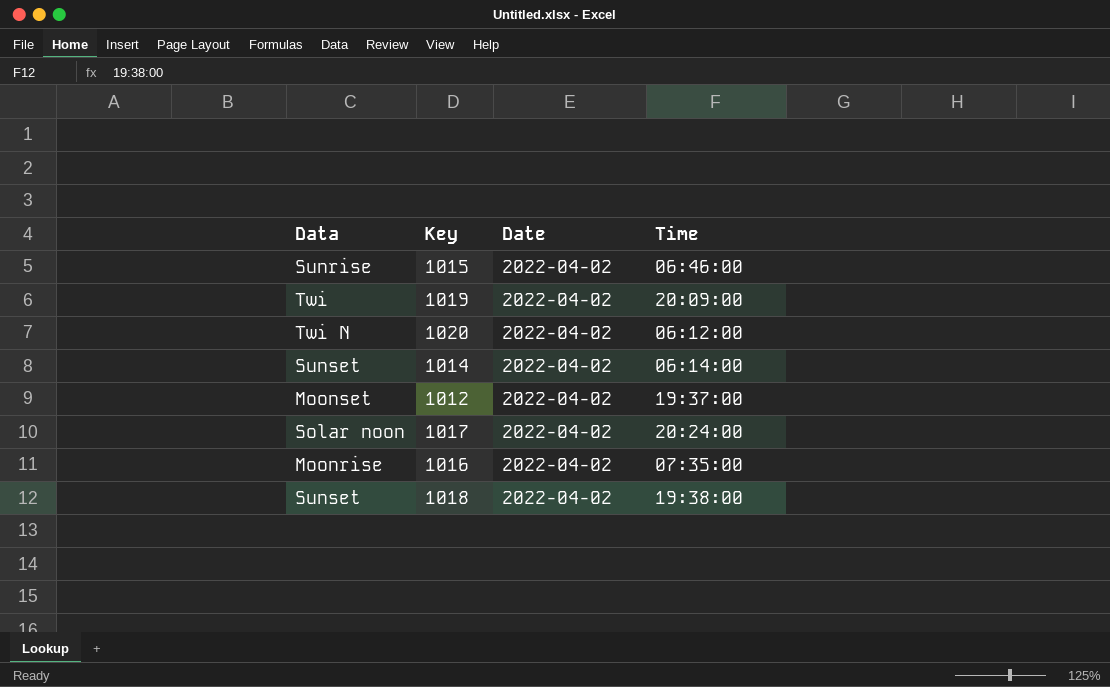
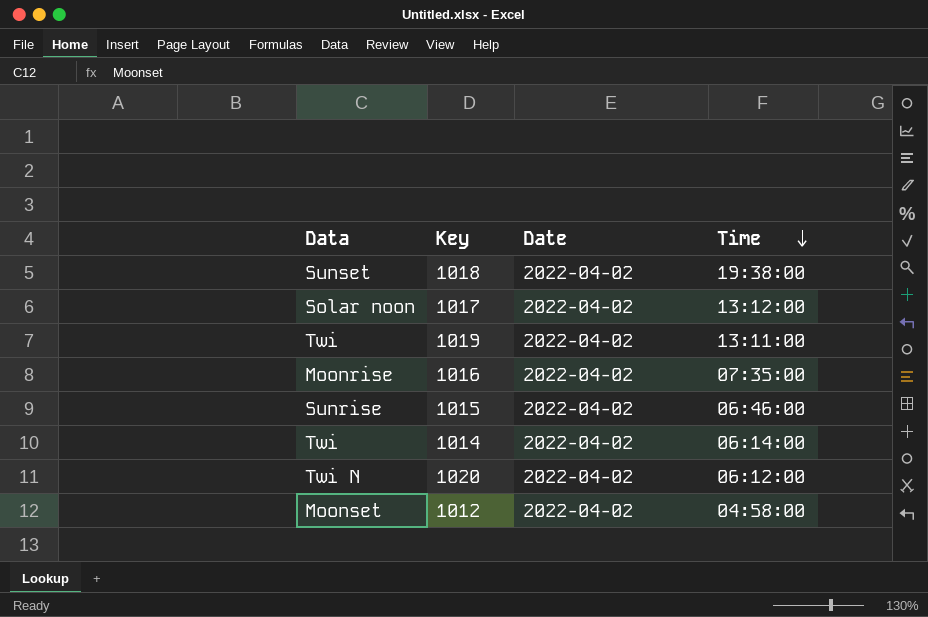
row order: none -> Time descending
1017 | Time: 20:24:00 -> 13:12:00
1019 | Time: 20:09:00 -> 13:11:00
1014 | Data: Sunset -> Twi
1012 | Time: 19:37:00 -> 04:58:00

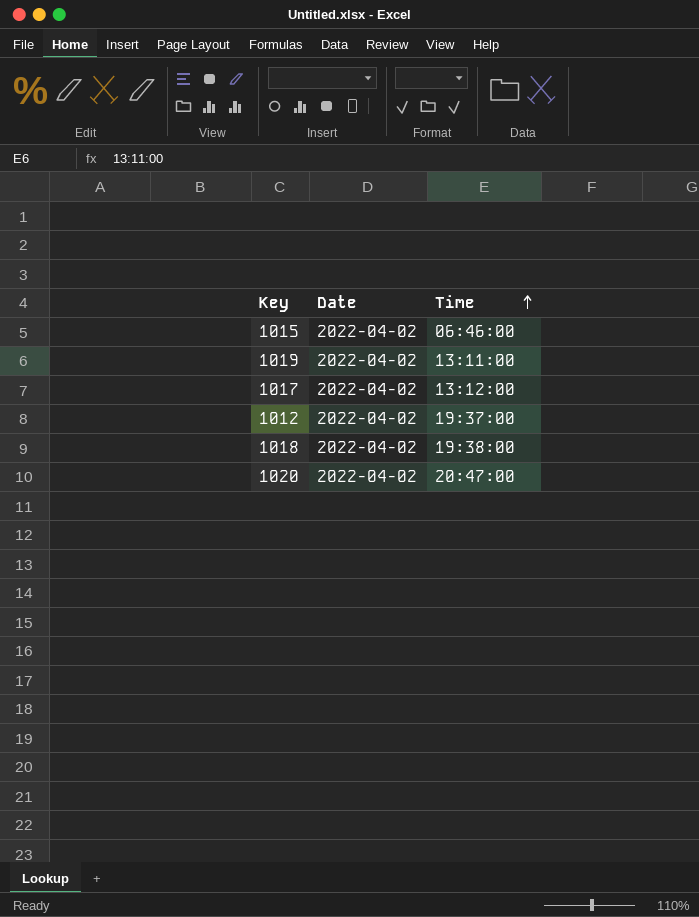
row order: Time descending -> Time ascending
column Data | position: 1 -> none
row 1016: Moonrise | 2022-04-02 | 07:35:00 -> none
row 1014: Twi | 2022-04-02 | 06:14:00 -> none
1012 | Time: 04:58:00 -> 19:37:00
1020 | Time: 06:12:00 -> 20:47:00

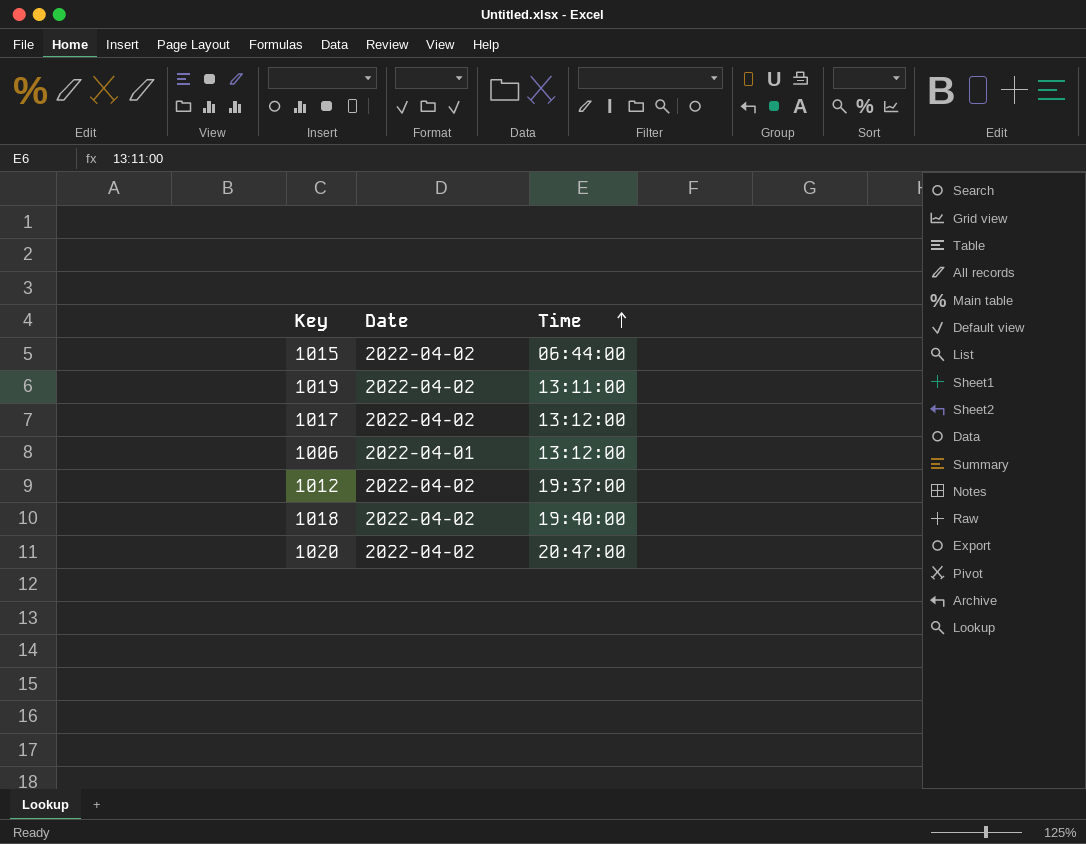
1015 | Time: 06:46:00 -> 06:44:00
row 1006: none -> 2022-04-01 | 13:12:00
1018 | Time: 19:38:00 -> 19:40:00

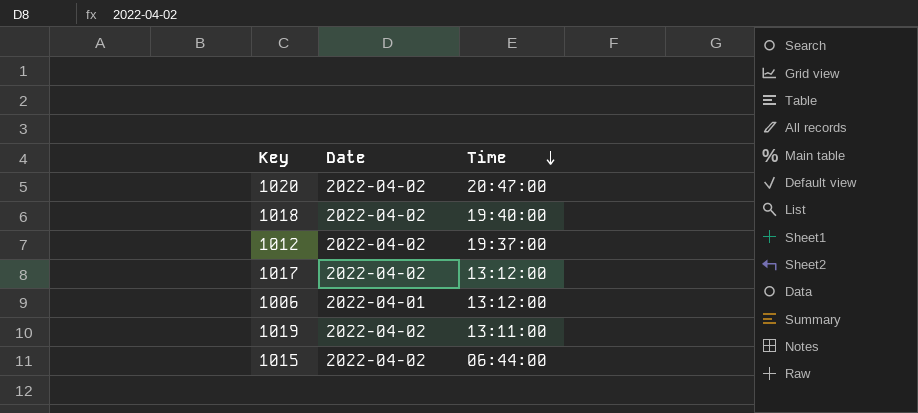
row order: Time ascending -> Time descending

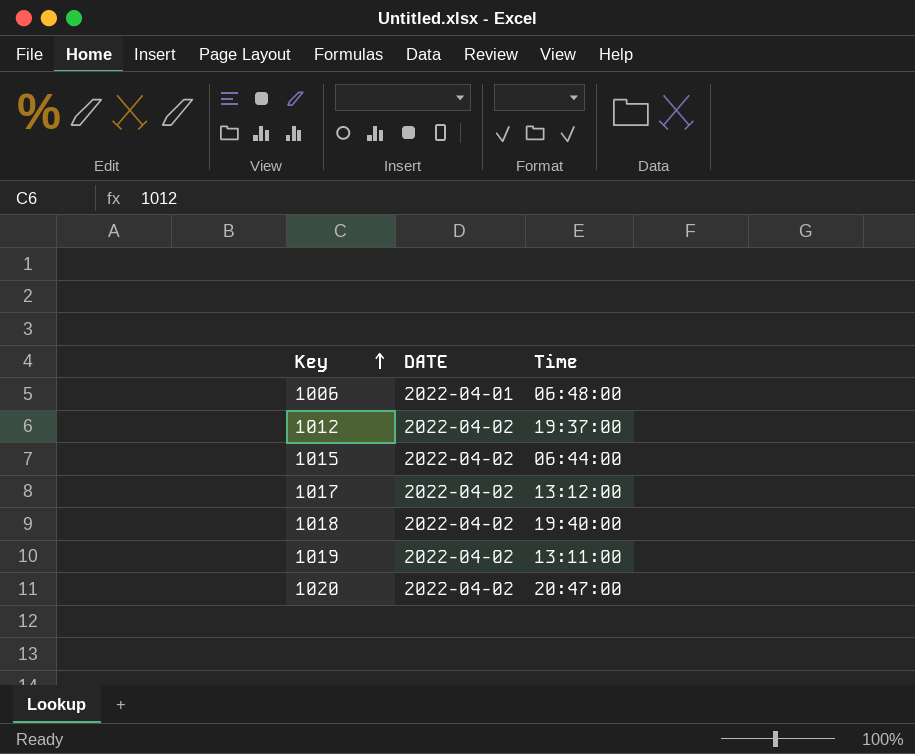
row order: Time descending -> Key ascending
column name: Date -> DATE
1006 | Time: 13:12:00 -> 06:48:00

